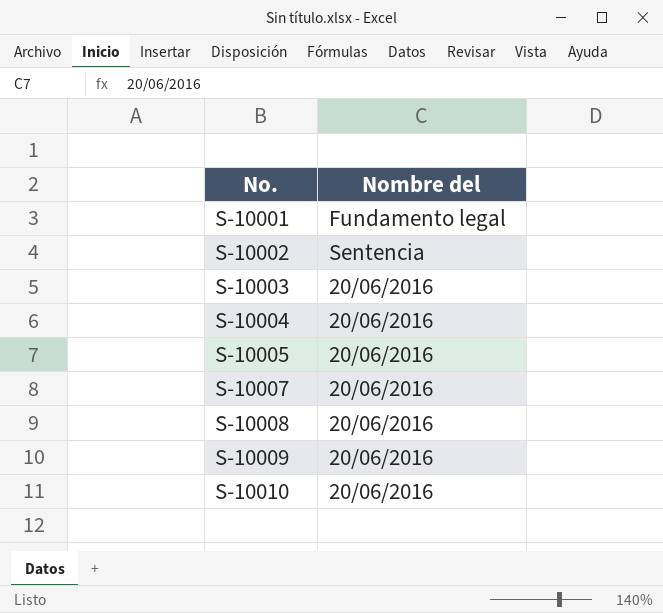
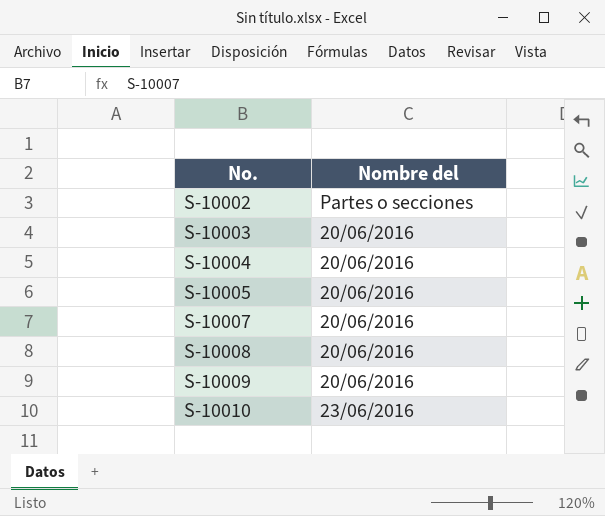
row S-10001: Fundamento legal -> none
S-10002 | Nombre del: Sentencia -> Partes o secciones
S-10010 | Nombre del: 20/06/2016 -> 23/06/2016

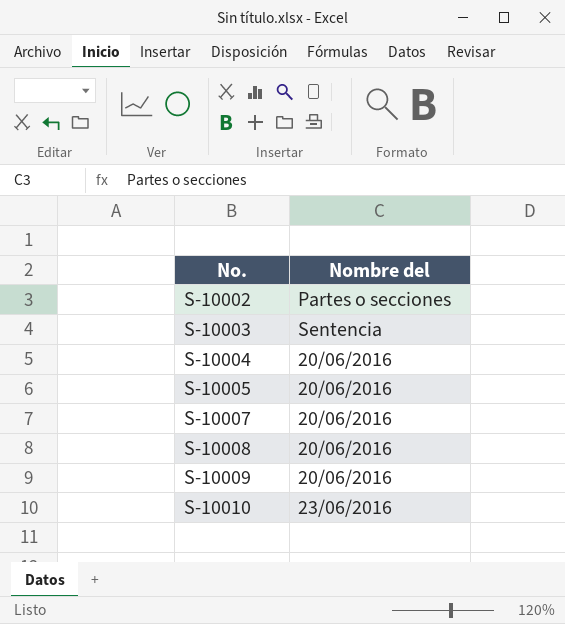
S-10003 | Nombre del: 20/06/2016 -> Sentencia

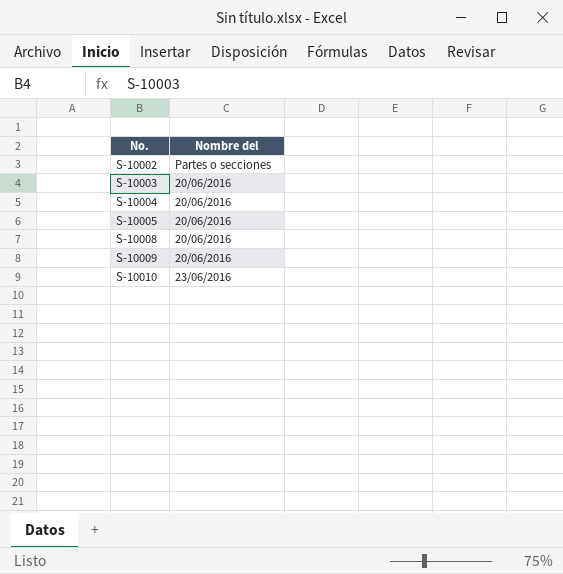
row S-10007: 20/06/2016 -> none
S-10003 | Nombre del: Sentencia -> 20/06/2016

